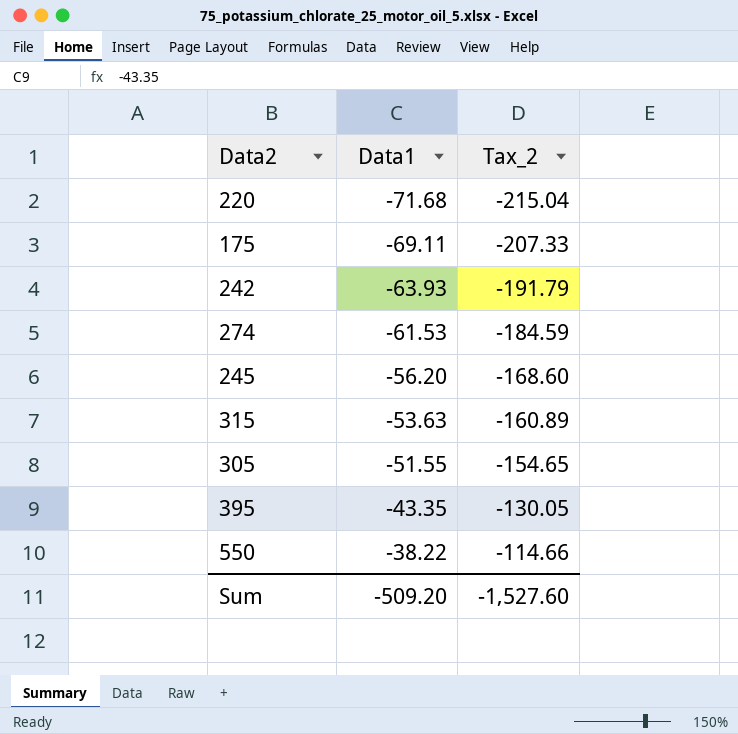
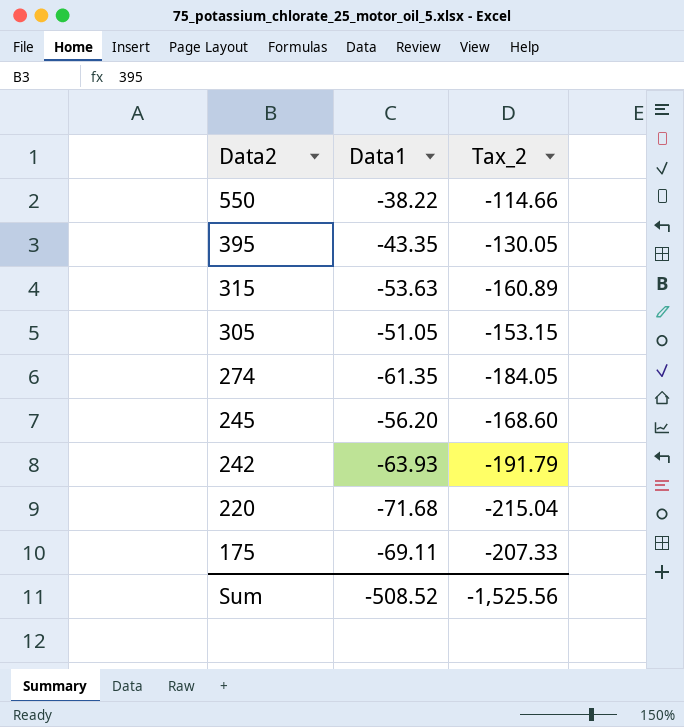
row order: Data1 ascending -> Data2 descending
305 | Data1: -51.55 -> -51.05
305 | Tax_2: -154.65 -> -153.15
274 | Data1: -61.53 -> -61.35
274 | Tax_2: -184.59 -> -184.05
Sum | Data1: -509.20 -> -508.52
Sum | Tax_2: -1,527.60 -> -1,525.56

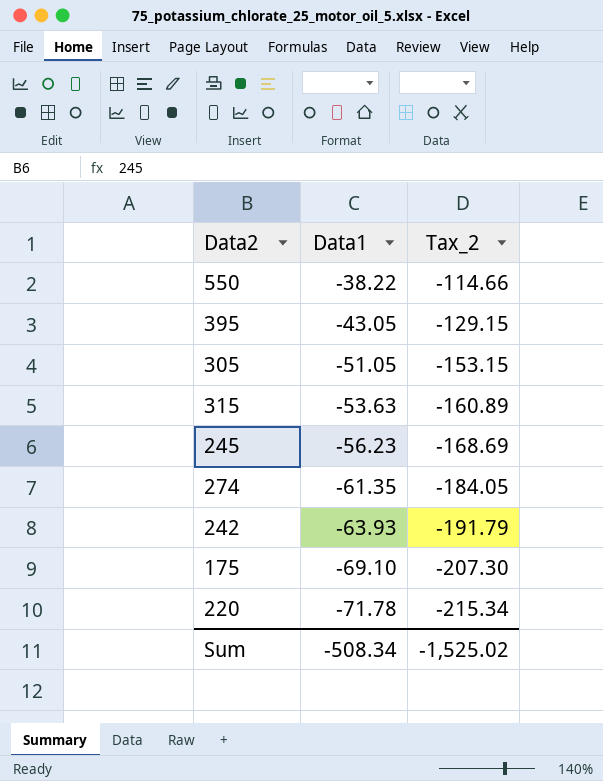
row order: Data2 descending -> Data1 descending
395 | Data1: -43.35 -> -43.05
395 | Tax_2: -130.05 -> -129.15
245 | Data1: -56.20 -> -56.23
245 | Tax_2: -168.60 -> -168.69
175 | Data1: -69.11 -> -69.10
175 | Tax_2: -207.33 -> -207.30
220 | Data1: -71.68 -> -71.78
220 | Tax_2: -215.04 -> -215.34
Sum | Data1: -508.52 -> -508.34
Sum | Tax_2: -1,525.56 -> -1,525.02

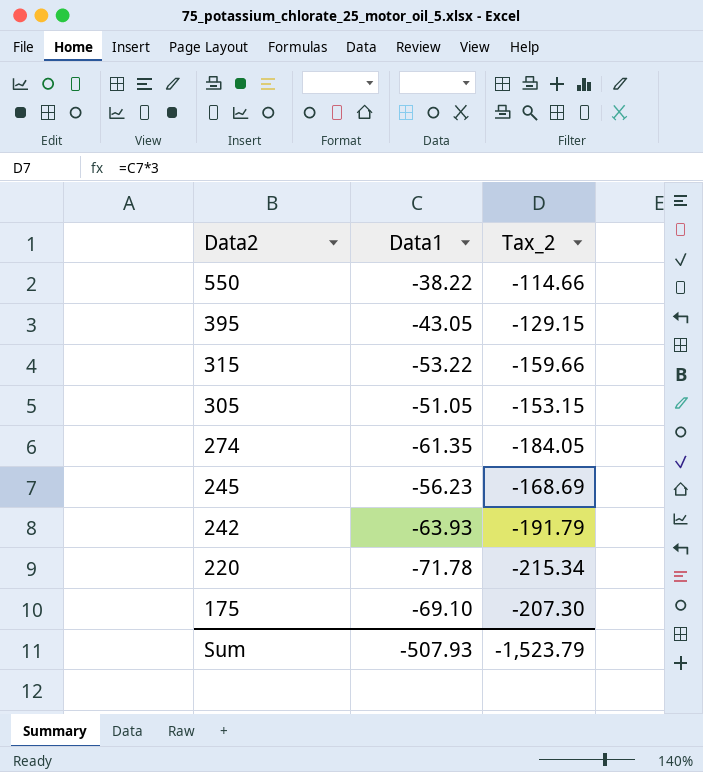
row order: Data1 descending -> Data2 descending
315 | Data1: -53.63 -> -53.22
315 | Tax_2: -160.89 -> -159.66
Sum | Data1: -508.34 -> -507.93
Sum | Tax_2: -1,525.02 -> -1,523.79

